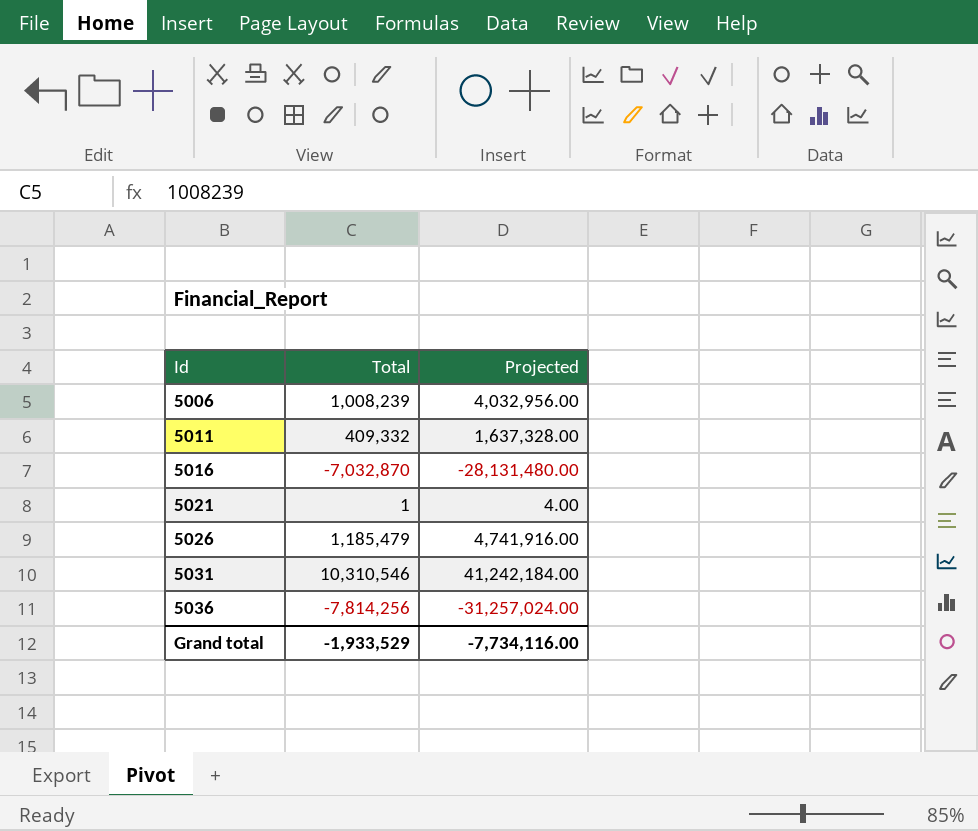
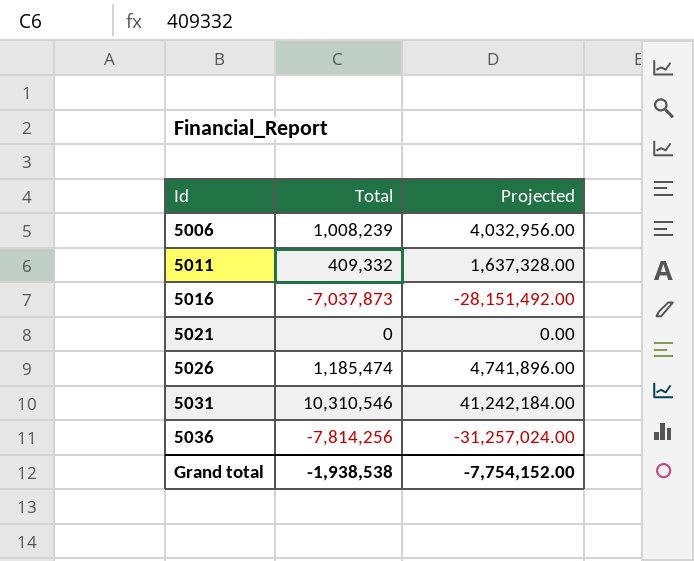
5016 | Total: -7,032,870 -> -7,037,873
5016 | Projected: -28,131,480.00 -> -28,151,492.00
5021 | Total: 1 -> 0
5021 | Projected: 4.00 -> 0.00
5026 | Total: 1,185,479 -> 1,185,474
5026 | Projected: 4,741,916.00 -> 4,741,896.00
Grand total | Total: -1,933,529 -> -1,938,538
Grand total | Projected: -7,734,116.00 -> -7,754,152.00

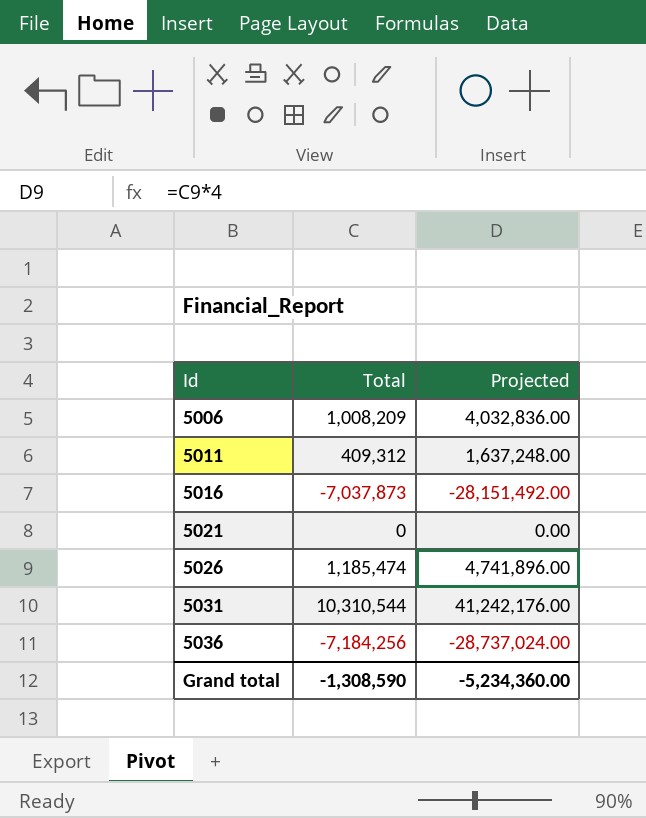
5006 | Total: 1,008,239 -> 1,008,209
5006 | Projected: 4,032,956.00 -> 4,032,836.00
5011 | Total: 409,332 -> 409,312
5011 | Projected: 1,637,328.00 -> 1,637,248.00
5031 | Total: 10,310,546 -> 10,310,544
5031 | Projected: 41,242,184.00 -> 41,242,176.00
5036 | Total: -7,814,256 -> -7,184,256
5036 | Projected: -31,257,024.00 -> -28,737,024.00
Grand total | Total: -1,938,538 -> -1,308,590
Grand total | Projected: -7,754,152.00 -> -5,234,360.00

